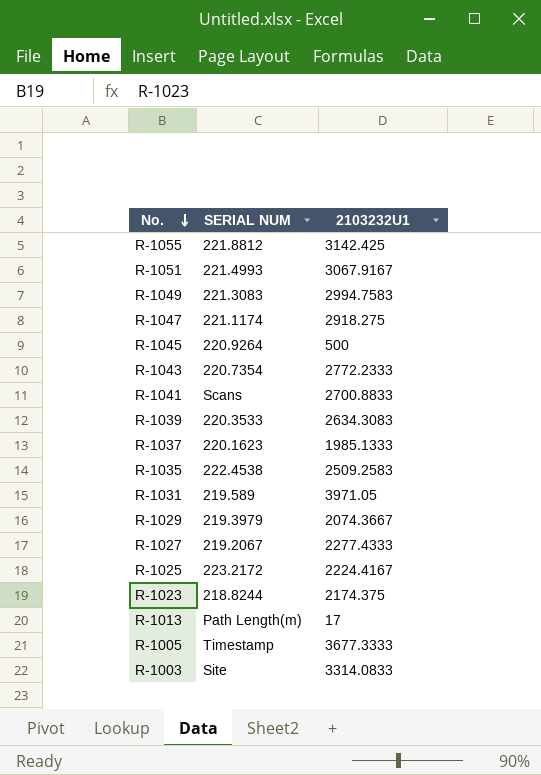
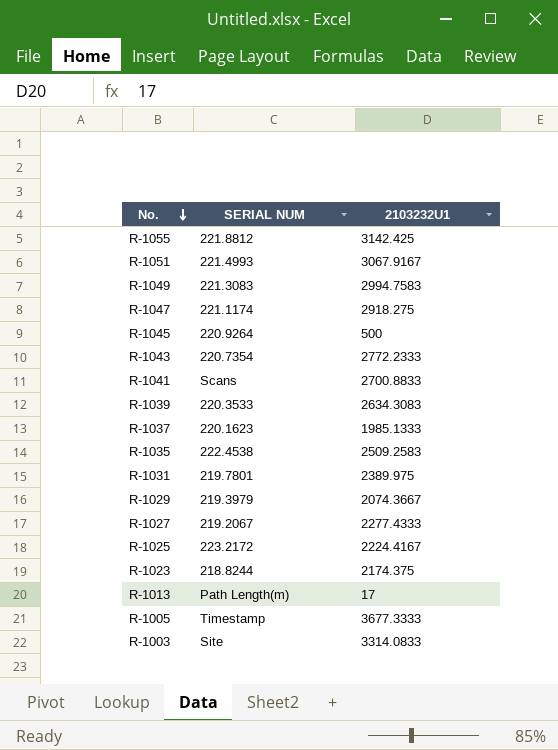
R-1031 | SERIAL NUM: 219.589 -> 219.7801
R-1031 | 2103232U1: 3971.05 -> 2389.975

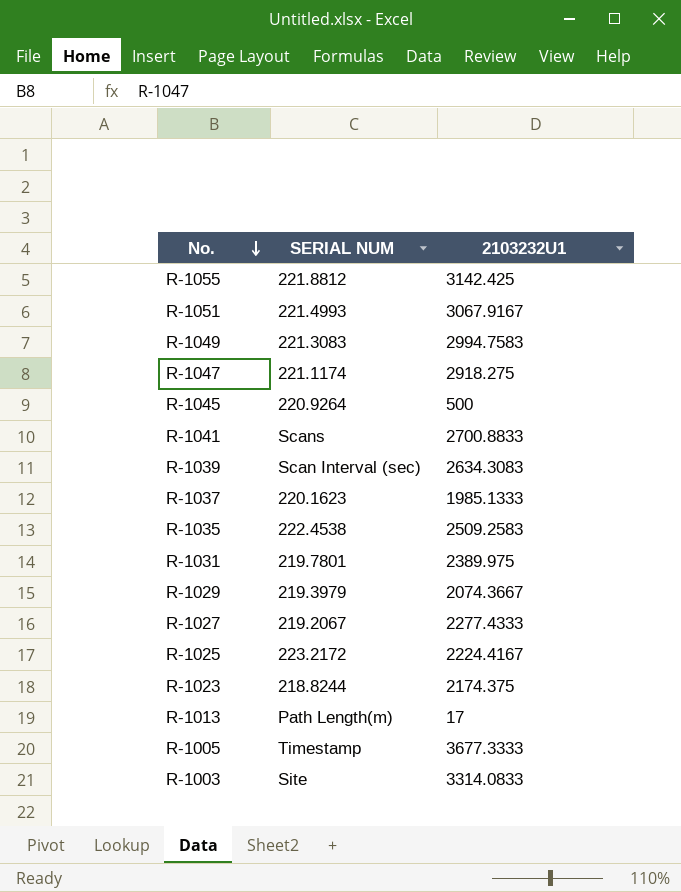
row R-1043: 220.7354 | 2772.2333 -> none
R-1039 | SERIAL NUM: 220.3533 -> Scan Interval (sec)

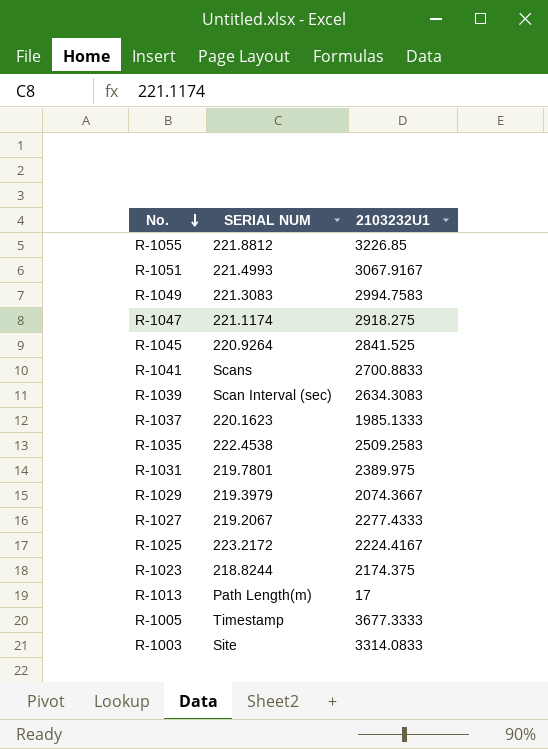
R-1055 | 2103232U1: 3142.425 -> 3226.85
R-1045 | 2103232U1: 500 -> 2841.525

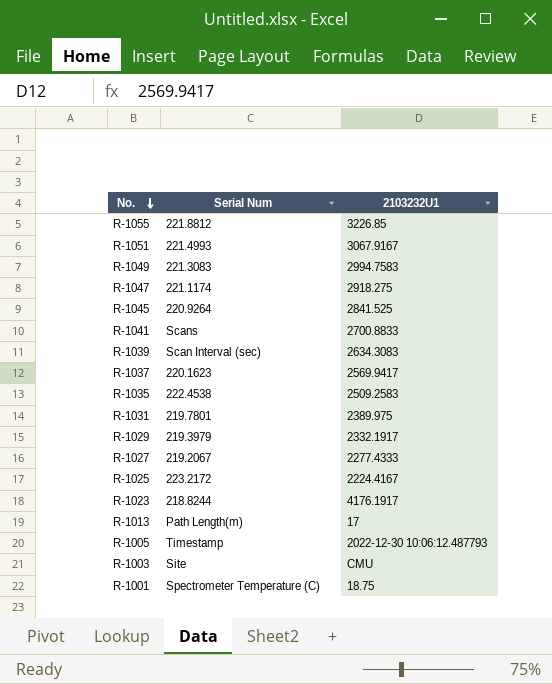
column name: SERIAL NUM -> Serial Num
R-1037 | 2103232U1: 1985.1333 -> 2569.9417
R-1029 | 2103232U1: 2074.3667 -> 2332.1917
R-1023 | 2103232U1: 2174.375 -> 4176.1917
R-1005 | 2103232U1: 3677.3333 -> 2022-12-30 10:06:12.487793
R-1003 | 2103232U1: 3314.0833 -> CMU
row R-1001: none -> Spectrometer Temperature (C) | 18.75

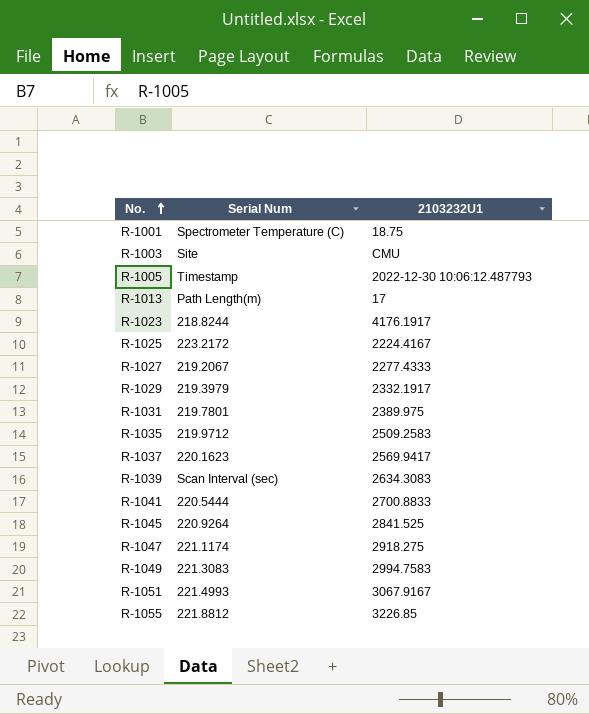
row order: No. descending -> No. ascending
R-1035 | Serial Num: 222.4538 -> 219.9712
R-1041 | Serial Num: Scans -> 220.5444

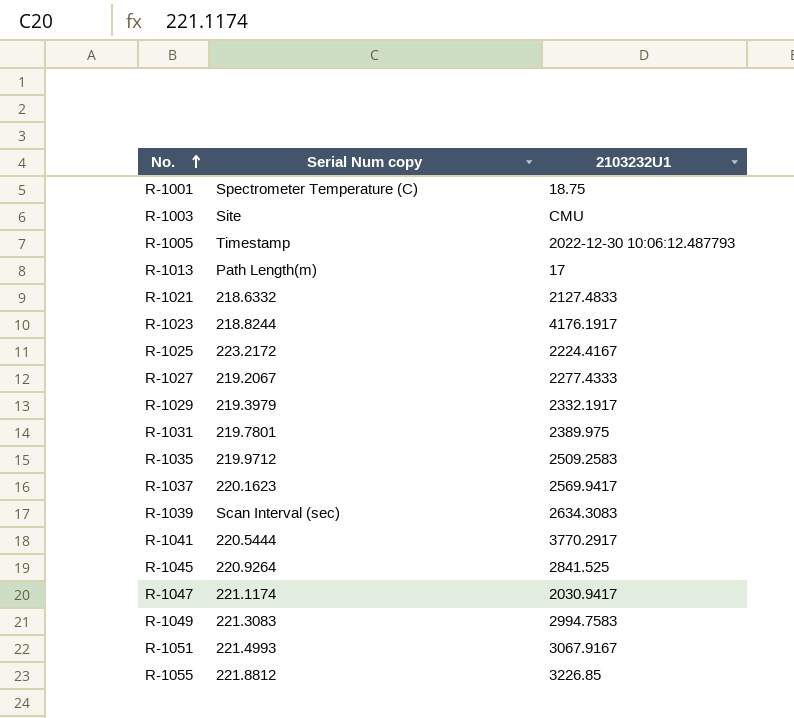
column name: Serial Num -> Serial Num copy
row R-1021: none -> 218.6332 | 2127.4833
R-1041 | 2103232U1: 2700.8833 -> 3770.2917
R-1047 | 2103232U1: 2918.275 -> 2030.9417

